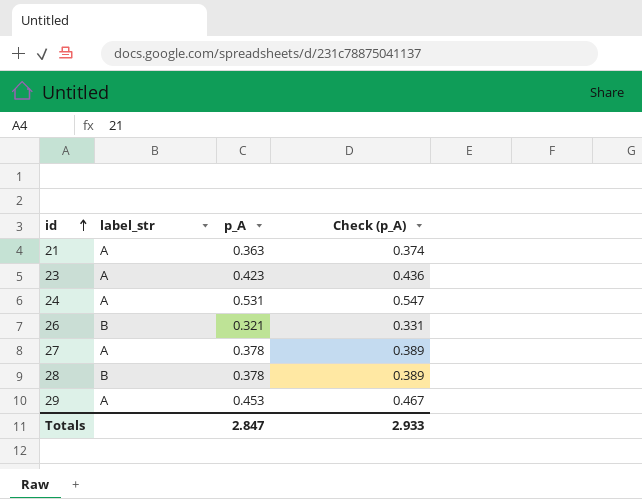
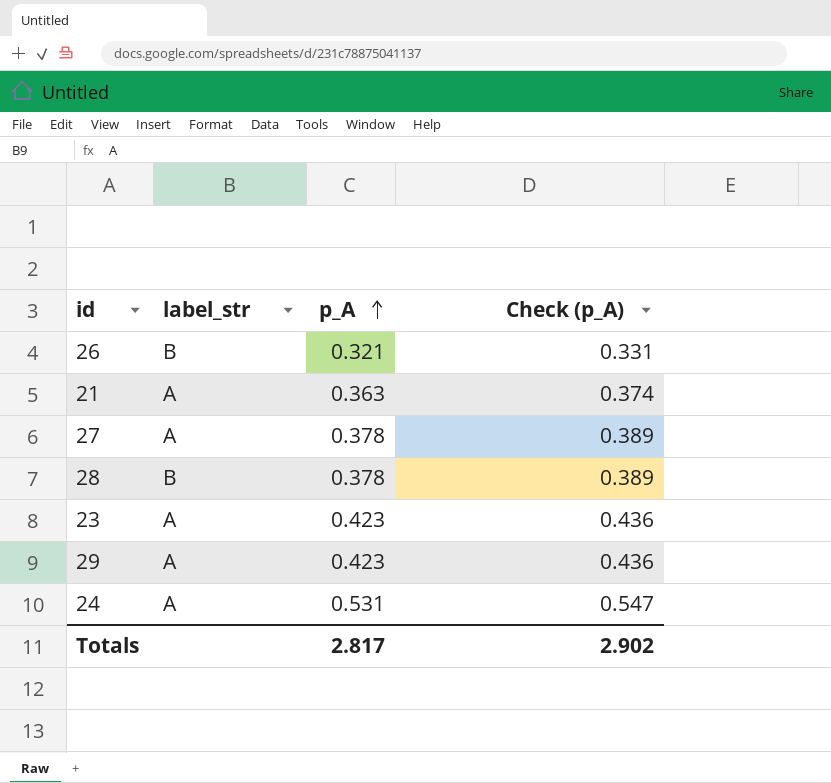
row order: id ascending -> p_A ascending
29 | p_A: 0.453 -> 0.423
29 | Check (p_A): 0.467 -> 0.436
Totals | p_A: 2.847 -> 2.817
Totals | Check (p_A): 2.933 -> 2.902

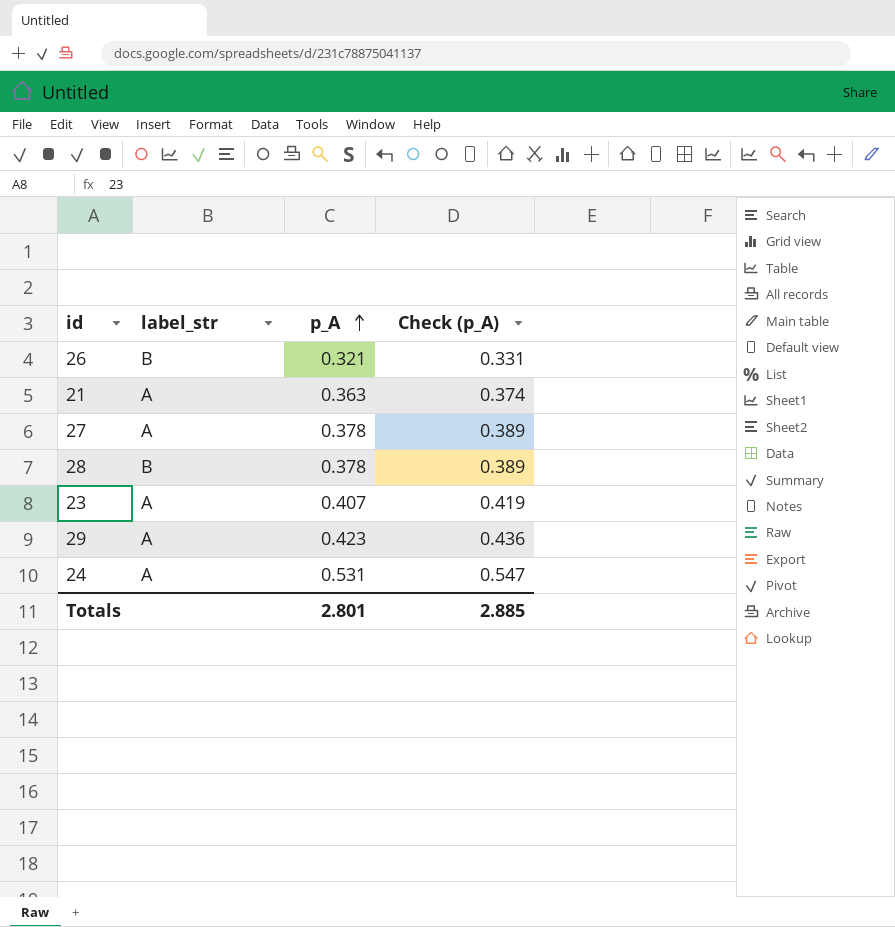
23 | p_A: 0.423 -> 0.407
23 | Check (p_A): 0.436 -> 0.419
Totals | p_A: 2.817 -> 2.801
Totals | Check (p_A): 2.902 -> 2.885

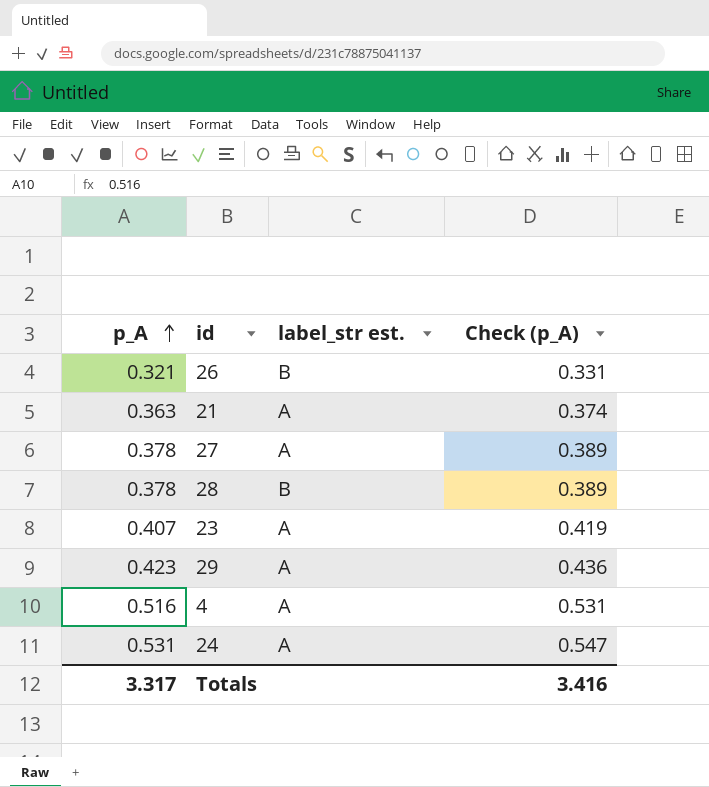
column p_A | position: 3 -> 1
column name: label_str -> label_str est.
row 4: none -> 0.516 | A | 0.531
Totals | p_A: 2.801 -> 3.317
Totals | Check (p_A): 2.885 -> 3.416

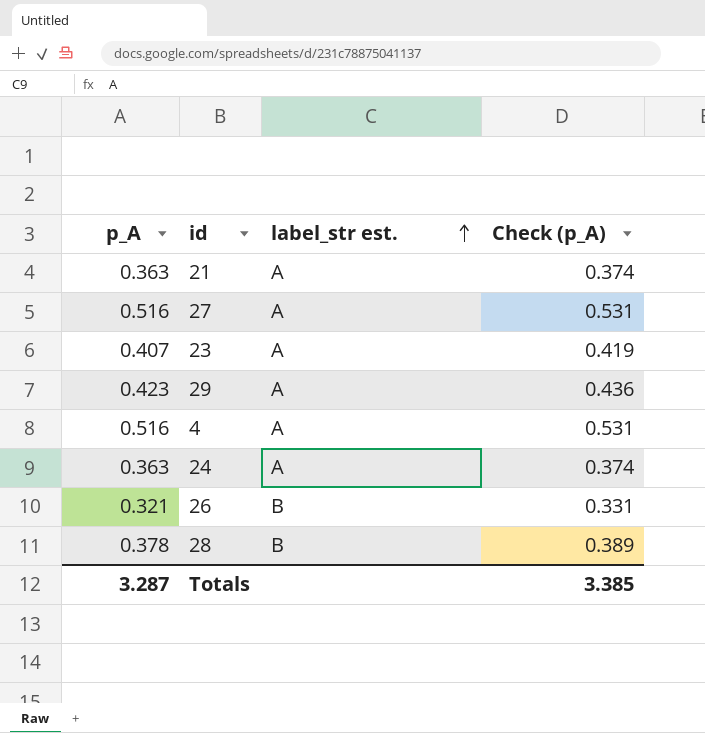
row order: p_A ascending -> label_str est. ascending
27 | p_A: 0.378 -> 0.516
27 | Check (p_A): 0.389 -> 0.531
24 | p_A: 0.531 -> 0.363
24 | Check (p_A): 0.547 -> 0.374
Totals | p_A: 3.317 -> 3.287
Totals | Check (p_A): 3.416 -> 3.385

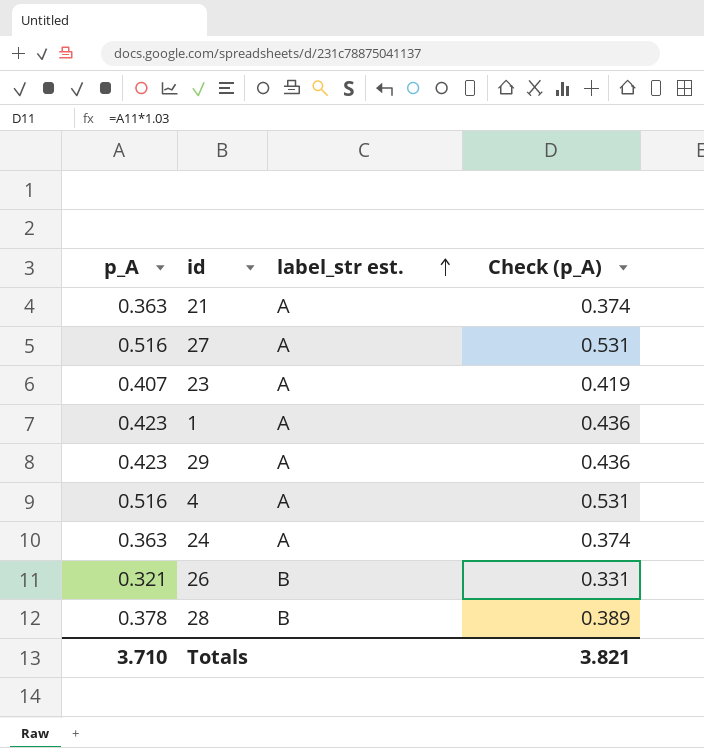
row 1: none -> 0.423 | A | 0.436
Totals | p_A: 3.287 -> 3.710
Totals | Check (p_A): 3.385 -> 3.821

